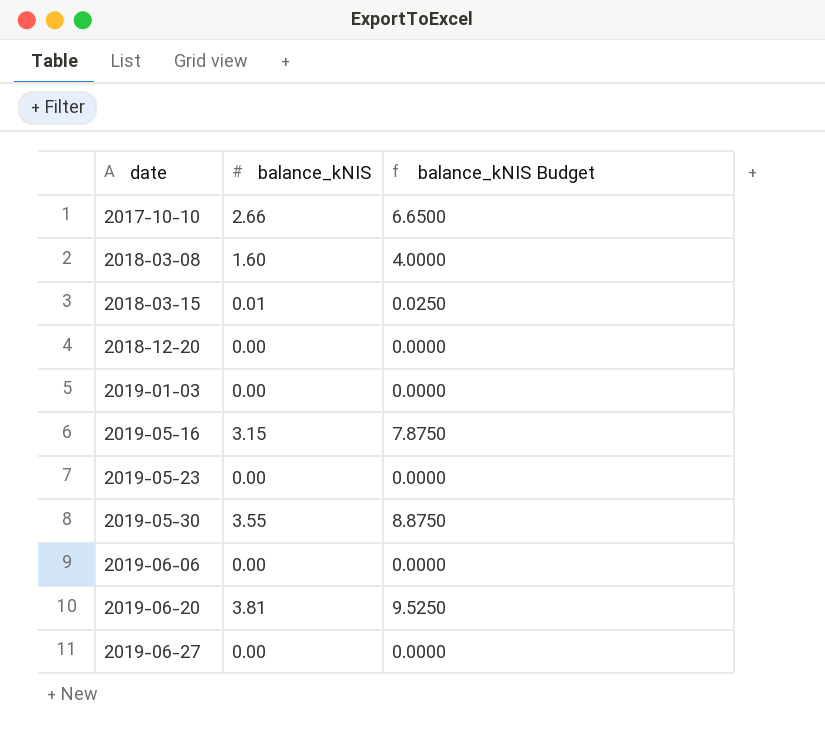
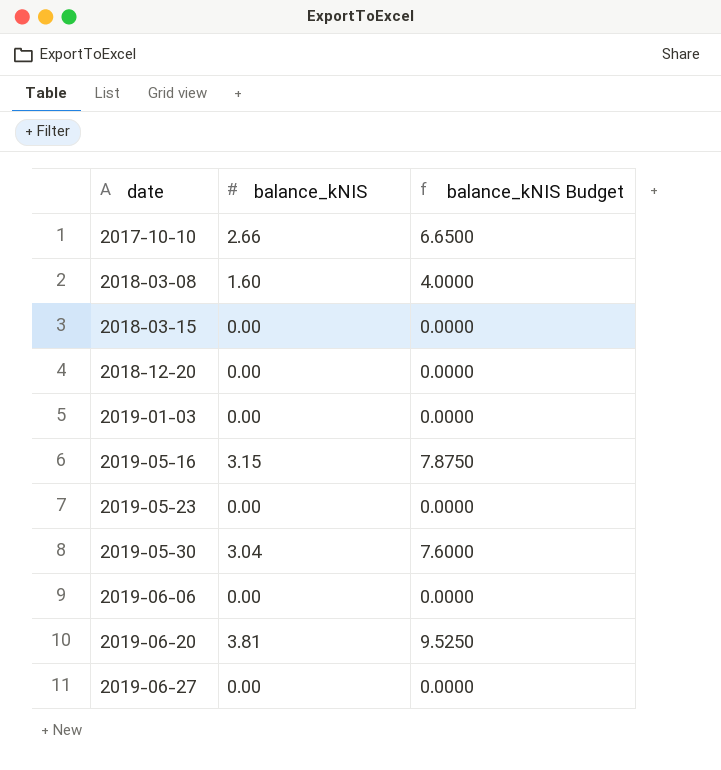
2018-03-15 | balance_kNIS: 0.01 -> 0.00
2018-03-15 | balance_kNIS Budget: 0.0250 -> 0.0000
2019-05-30 | balance_kNIS: 3.55 -> 3.04
2019-05-30 | balance_kNIS Budget: 8.8750 -> 7.6000

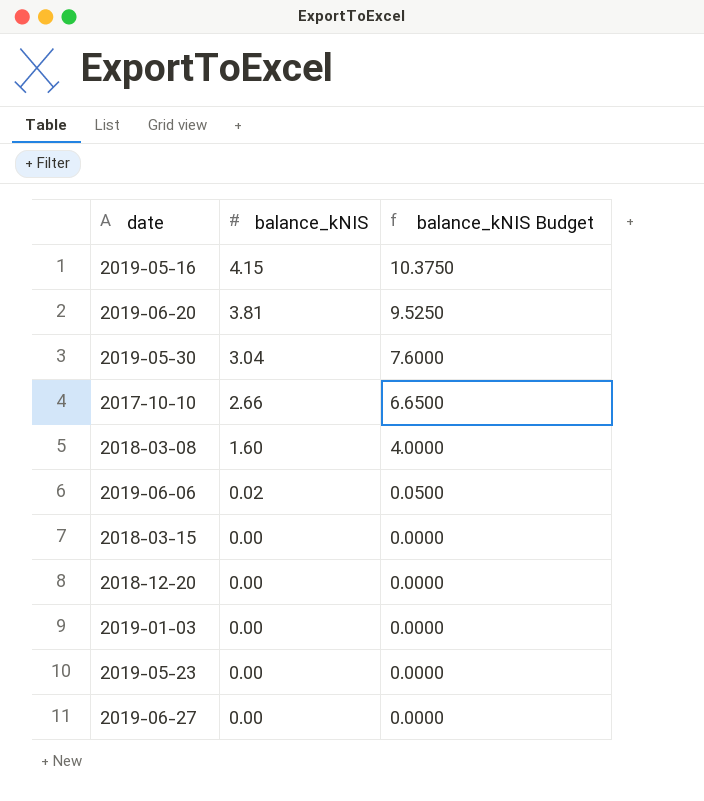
row order: date ascending -> balance_kNIS descending
2019-05-16 | balance_kNIS: 3.15 -> 4.15
2019-05-16 | balance_kNIS Budget: 7.8750 -> 10.3750
2019-06-06 | balance_kNIS: 0.00 -> 0.02
2019-06-06 | balance_kNIS Budget: 0.0000 -> 0.0500

